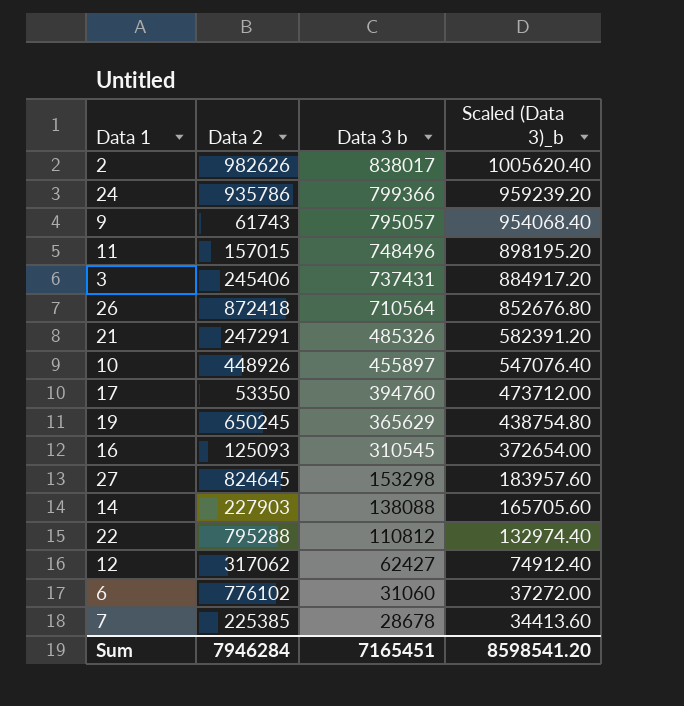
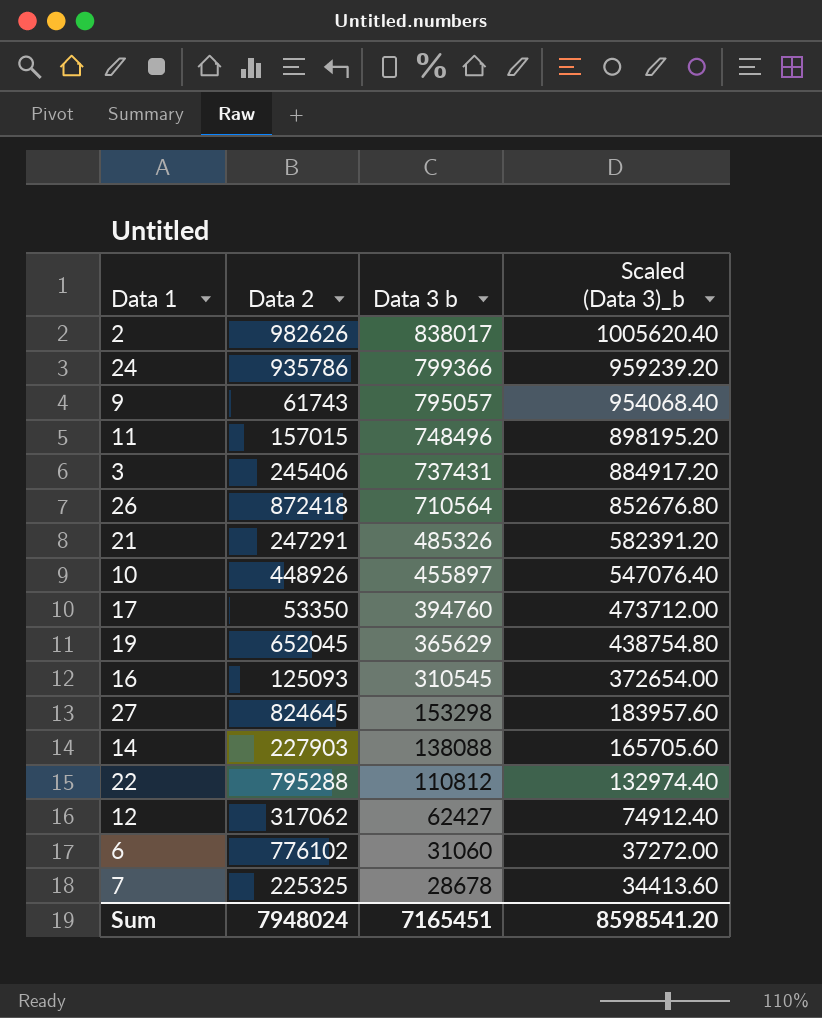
19 | Data 2: 650245 -> 652045
7 | Data 2: 225385 -> 225325
Sum | Data 2: 7946284 -> 7948024

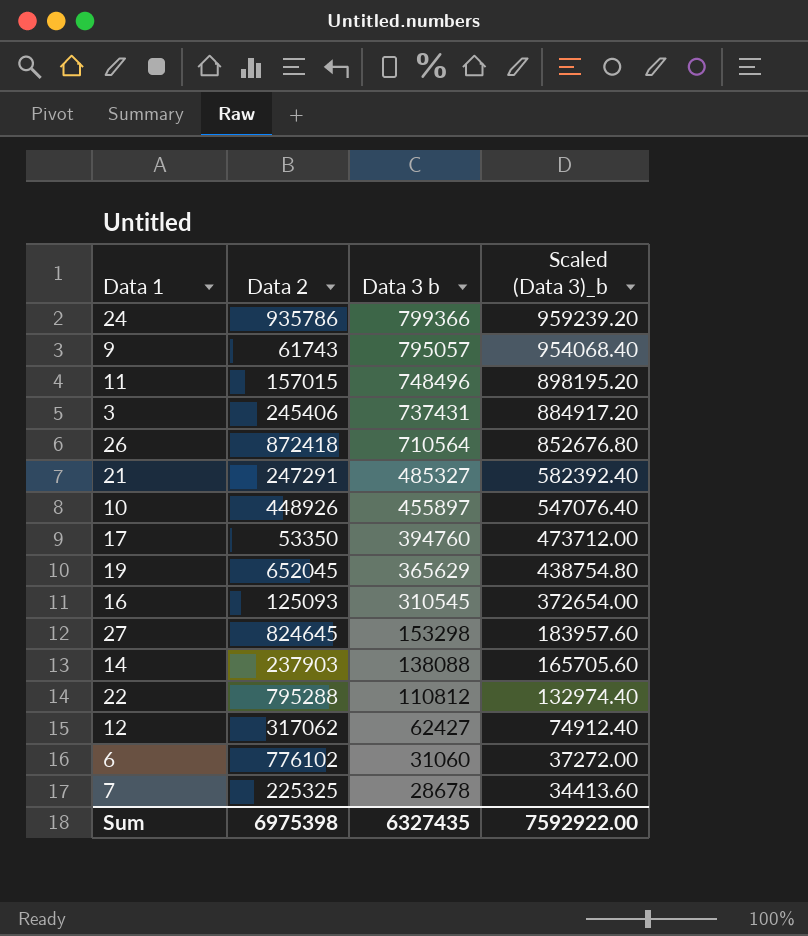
row 2: 982626 | 838017 | 1005620.40 -> none
21 | Data 3 b: 485326 -> 485327
21 | Scaled (Data 3)_b: 582391.20 -> 582392.40
14 | Data 2: 227903 -> 237903
Sum | Data 2: 7948024 -> 6975398
Sum | Data 3 b: 7165451 -> 6327435
Sum | Scaled (Data 3)_b: 8598541.20 -> 7592922.00

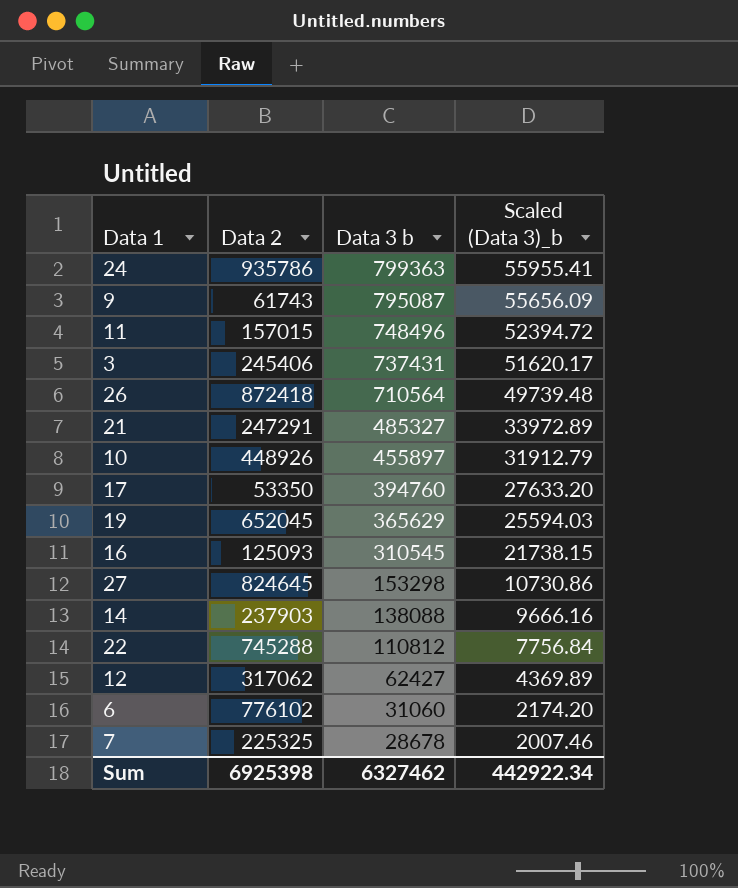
column Scaled (Data 3)_b | formula: [Data 3 b] * 1.2 -> [Data 3 b] * 0.07
24 | Data 3 b: 799366 -> 799363
9 | Data 3 b: 795057 -> 795087
22 | Data 2: 795288 -> 745288
Sum | Data 2: 6975398 -> 6925398
Sum | Data 3 b: 6327435 -> 6327462
Sum | Scaled (Data 3)_b: 7592922.00 -> 442922.34

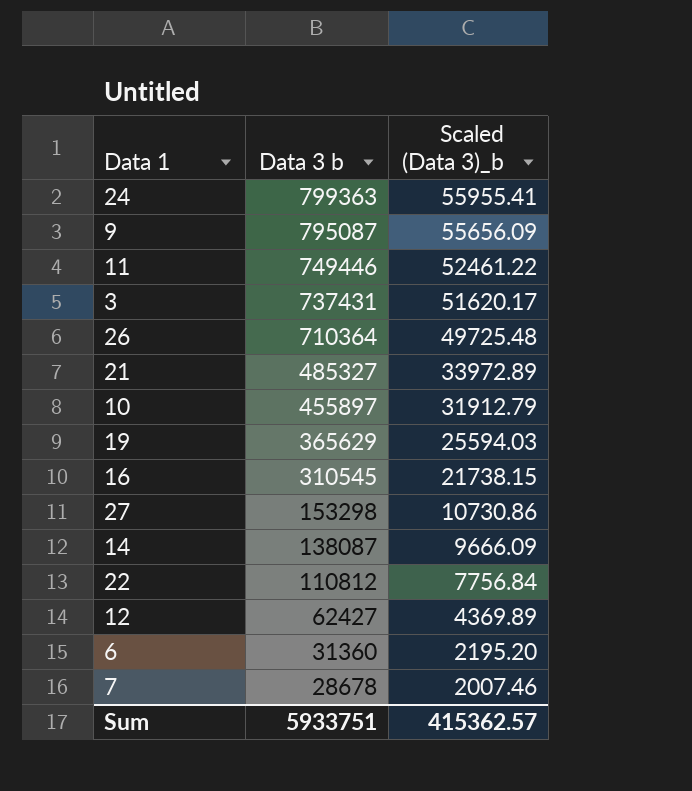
column Data 2 | position: 2 -> none
row 17: 53350 | 394760 | 27633.20 -> none
11 | Data 3 b: 748496 -> 749446
11 | Scaled (Data 3)_b: 52394.72 -> 52461.22
26 | Data 3 b: 710564 -> 710364
26 | Scaled (Data 3)_b: 49739.48 -> 49725.48
14 | Data 3 b: 138088 -> 138087
14 | Scaled (Data 3)_b: 9666.16 -> 9666.09
6 | Data 3 b: 31060 -> 31360
6 | Scaled (Data 3)_b: 2174.20 -> 2195.20
Sum | Data 3 b: 6327462 -> 5933751
Sum | Scaled (Data 3)_b: 442922.34 -> 415362.57

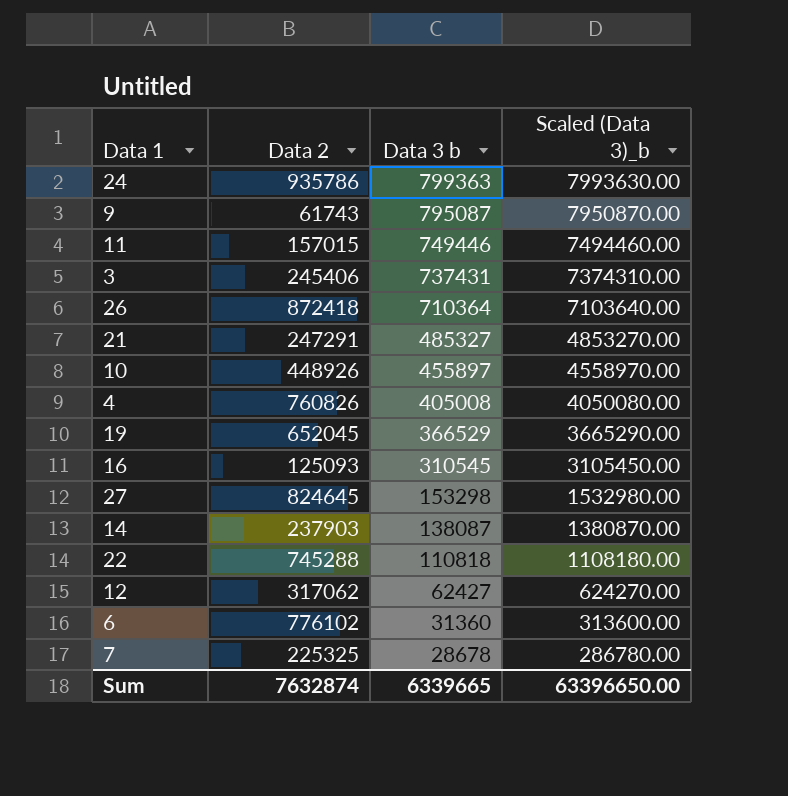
column Data 2 | position: none -> 2
column Scaled (Data 3)_b | formula: [Data 3 b] * 0.07 -> [Data 3 b] * 10
row 4: none -> 760826 | 405008 | 4050080.00
19 | Data 3 b: 365629 -> 366529
22 | Data 3 b: 110812 -> 110818
Sum | Data 3 b: 5933751 -> 6339665
Sum | Scaled (Data 3)_b: 415362.57 -> 63396650.00

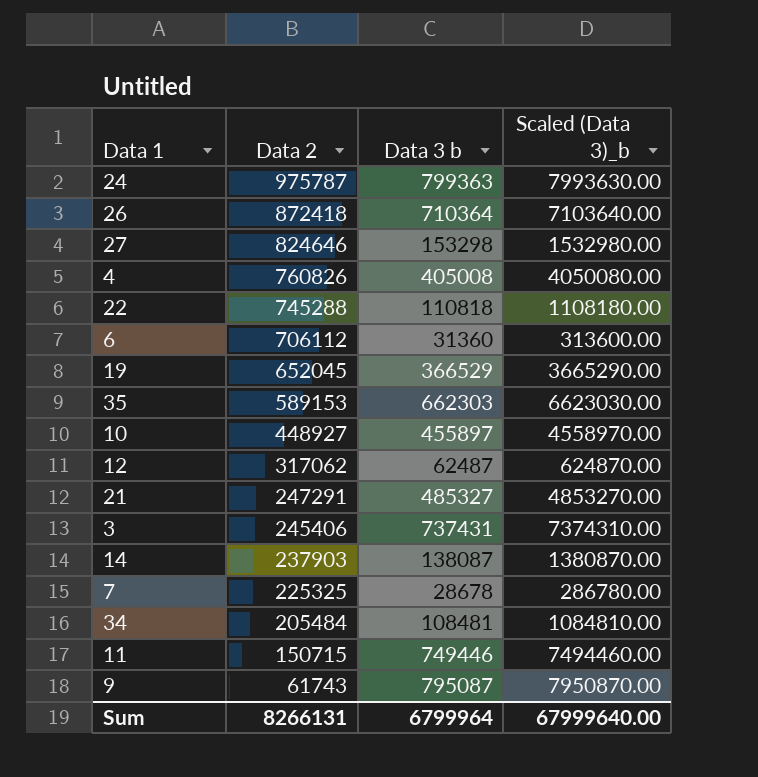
row order: Data 3 b descending -> Data 2 descending
row 16: 125093 | 310545 | 3105450.00 -> none
24 | Data 2: 935786 -> 975787
27 | Data 2: 824645 -> 824646
6 | Data 2: 776102 -> 706112
row 35: none -> 589153 | 662303 | 6623030.00
10 | Data 2: 448926 -> 448927
12 | Data 3 b: 62427 -> 62487
12 | Scaled (Data 3)_b: 624270.00 -> 624870.00
row 34: none -> 205484 | 108481 | 1084810.00
11 | Data 2: 157015 -> 150715
Sum | Data 2: 7632874 -> 8266131
Sum | Data 3 b: 6339665 -> 6799964
Sum | Scaled (Data 3)_b: 63396650.00 -> 67999640.00

